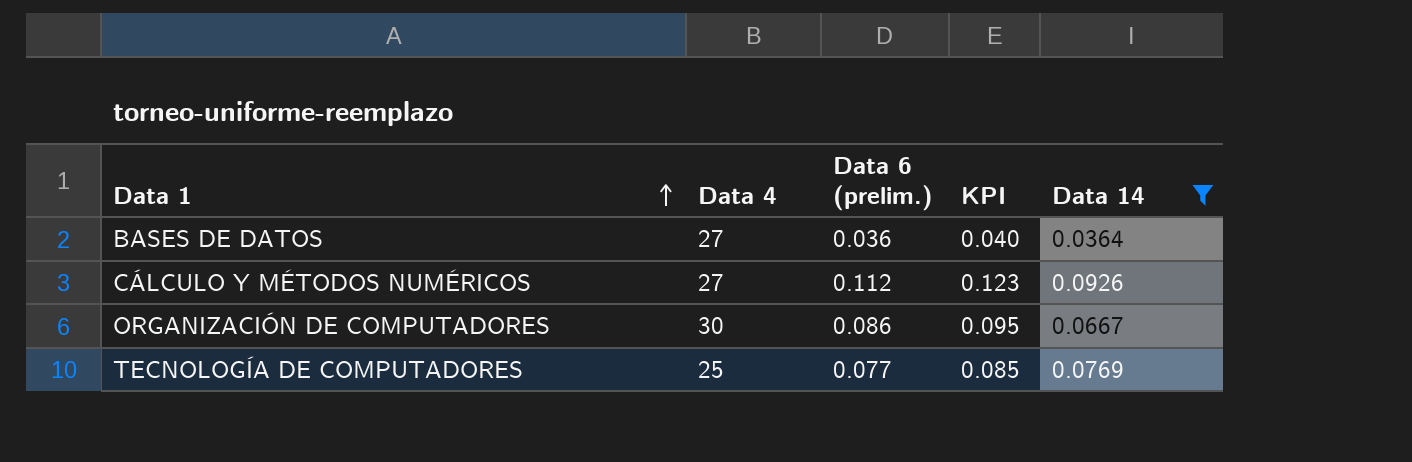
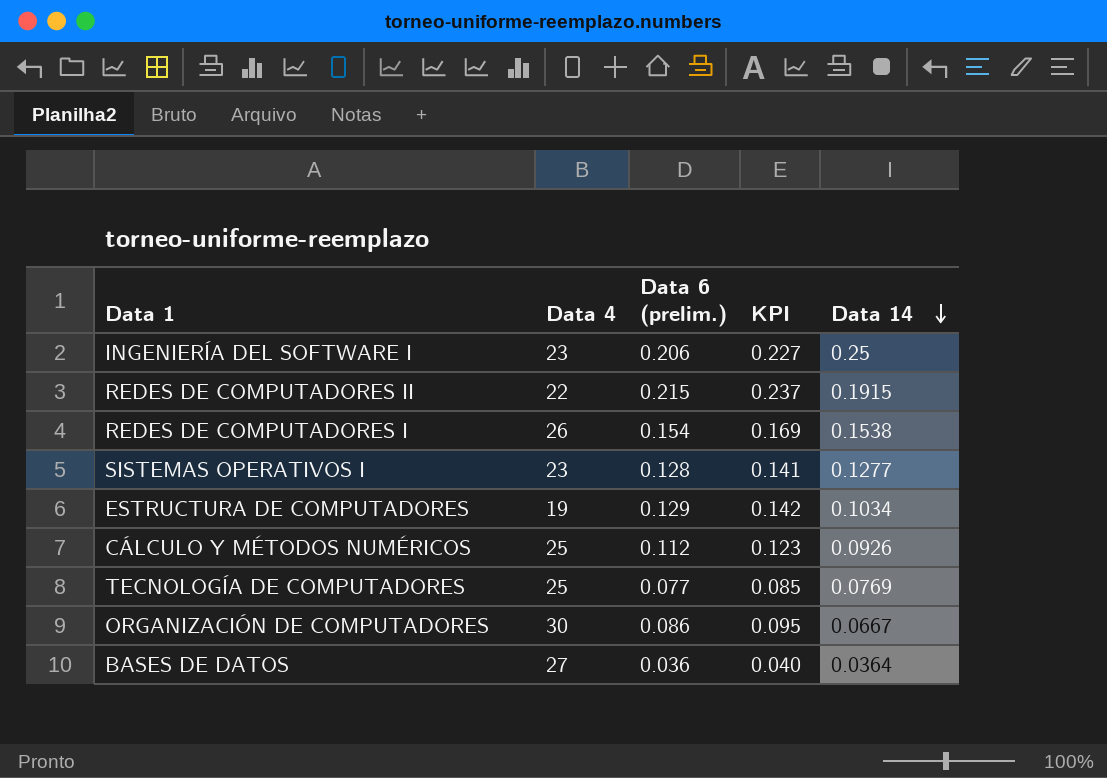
filter: Data 14 <= 0.0926 -> none
row order: Data 1 ascending -> Data 14 descending
CÁLCULO Y MÉTODOS NUMÉRICOS | Data 4: 27 -> 25

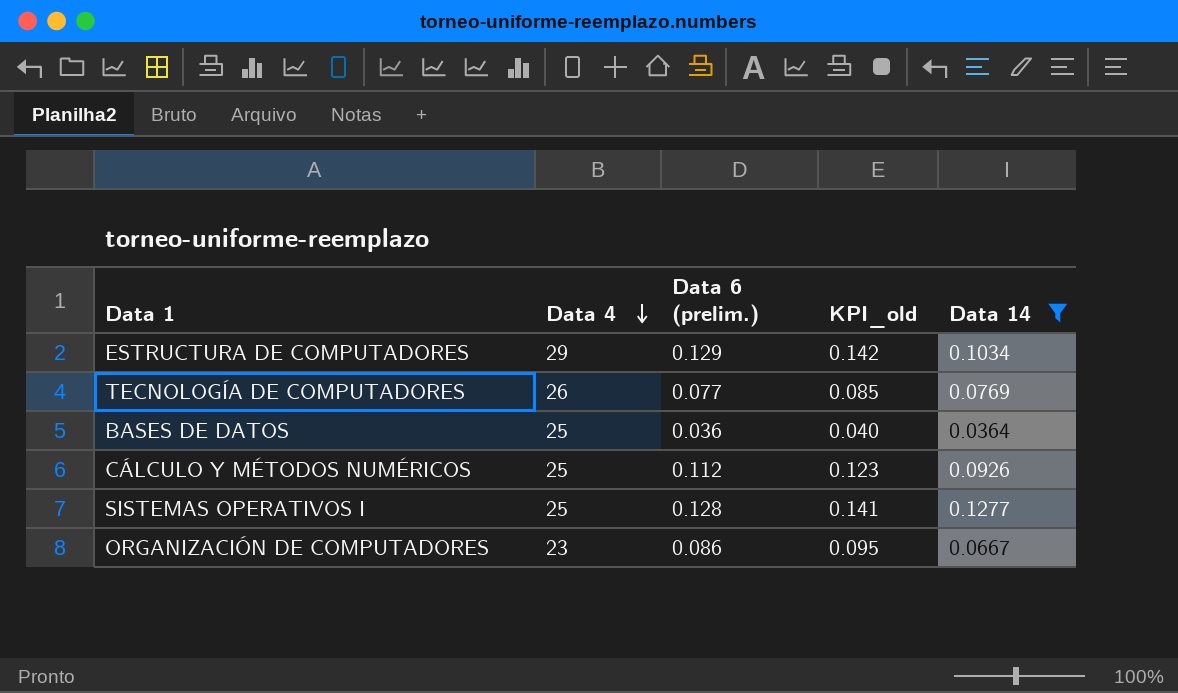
filter: none -> Data 14 <= 0.1277
row order: Data 14 descending -> Data 4 descending
column name: KPI -> KPI_old
ESTRUCTURA DE COMPUTADORES | Data 4: 19 -> 29
TECNOLOGÍA DE COMPUTADORES | Data 4: 25 -> 26
BASES DE DATOS | Data 4: 27 -> 25
SISTEMAS OPERATIVOS I | Data 4: 23 -> 25
ORGANIZACIÓN DE COMPUTADORES | Data 4: 30 -> 23

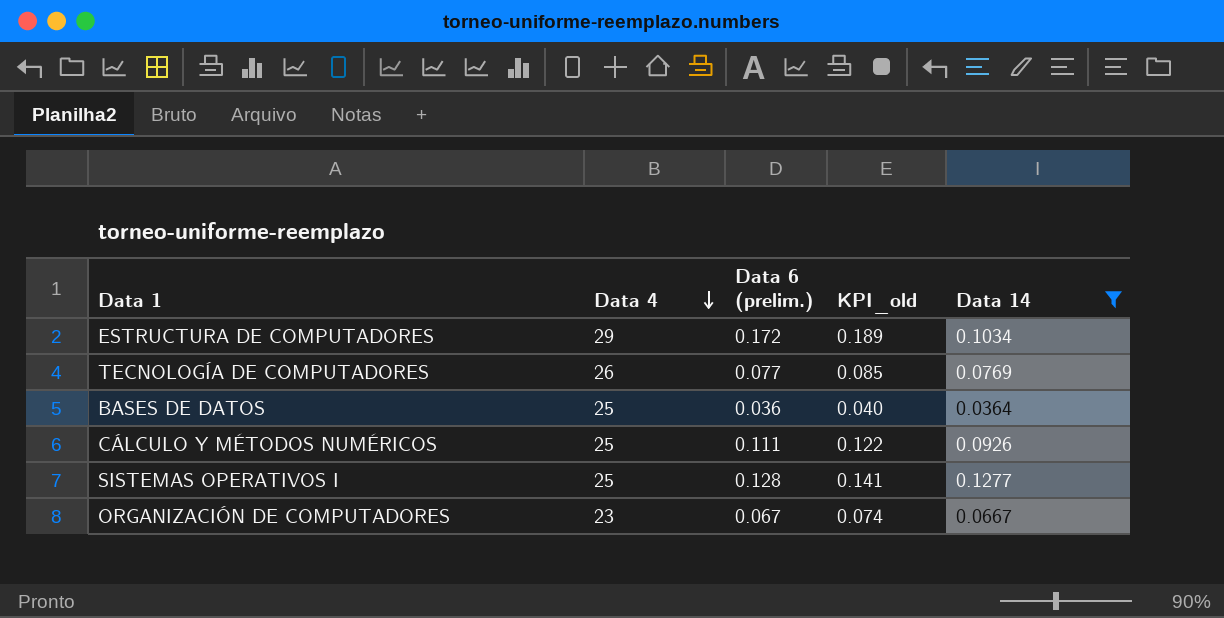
ESTRUCTURA DE COMPUTADORES | Data 6 (prelim.): 0.129 -> 0.172
ESTRUCTURA DE COMPUTADORES | KPI_old: 0.142 -> 0.189
CÁLCULO Y MÉTODOS NUMÉRICOS | Data 6 (prelim.): 0.112 -> 0.111
CÁLCULO Y MÉTODOS NUMÉRICOS | KPI_old: 0.123 -> 0.122
ORGANIZACIÓN DE COMPUTADORES | Data 6 (prelim.): 0.086 -> 0.067
ORGANIZACIÓN DE COMPUTADORES | KPI_old: 0.095 -> 0.074

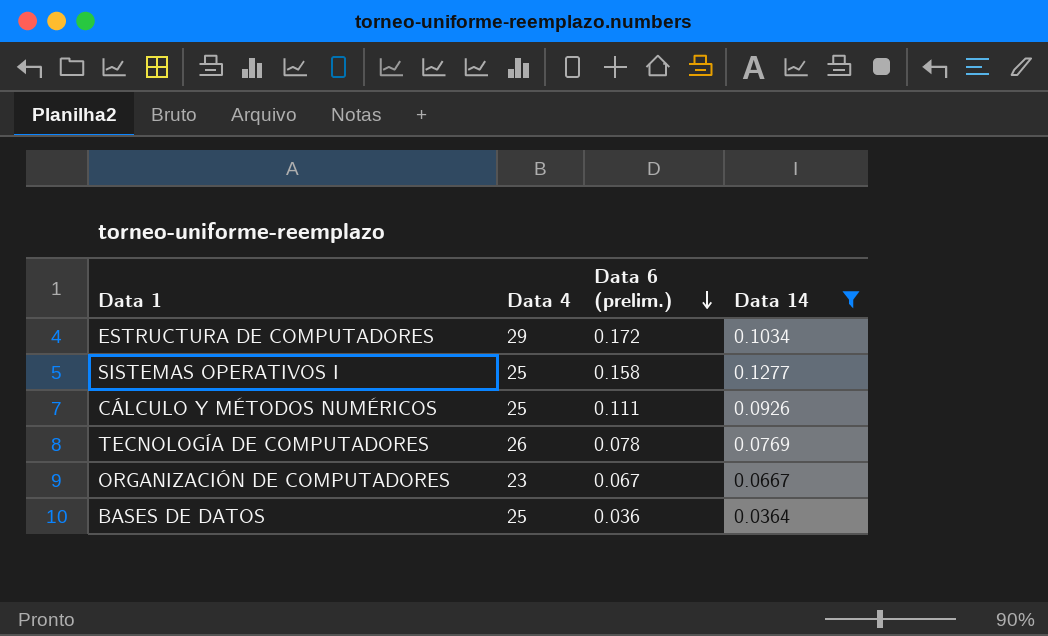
row order: Data 4 descending -> Data 6 (prelim.) descending
column KPI_old | formula: [Data 6 (prelim.)] * 1.1 -> none
SISTEMAS OPERATIVOS I | Data 6 (prelim.): 0.128 -> 0.158
TECNOLOGÍA DE COMPUTADORES | Data 6 (prelim.): 0.077 -> 0.078

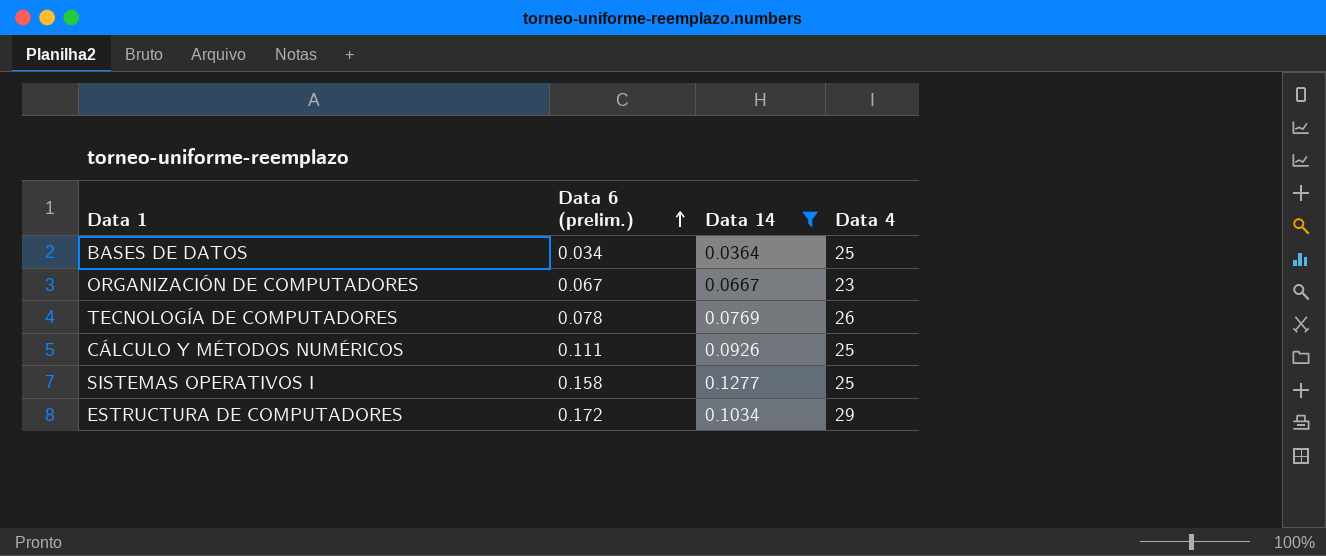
row order: Data 6 (prelim.) descending -> Data 6 (prelim.) ascending
column Data 4 | position: 2 -> 4
BASES DE DATOS | Data 6 (prelim.): 0.036 -> 0.034

